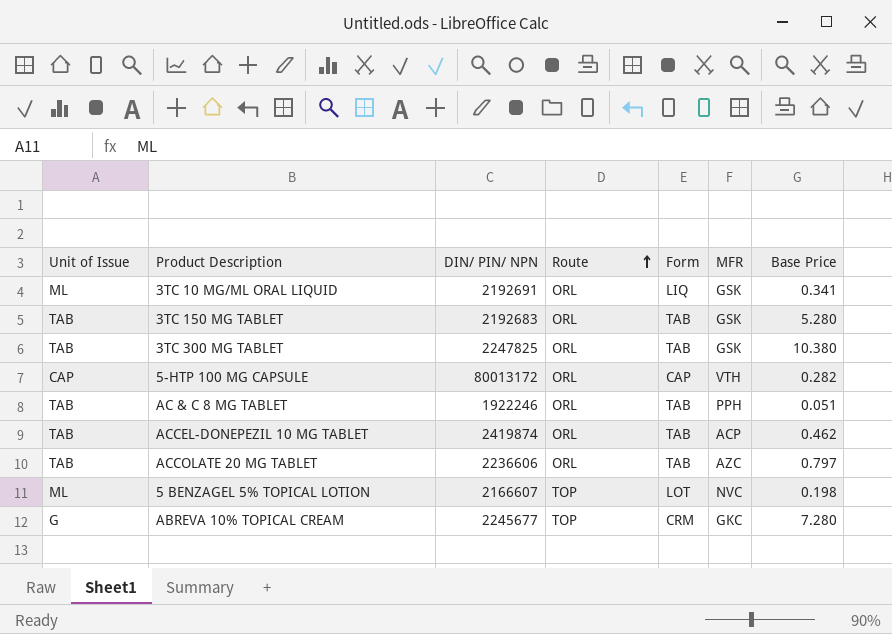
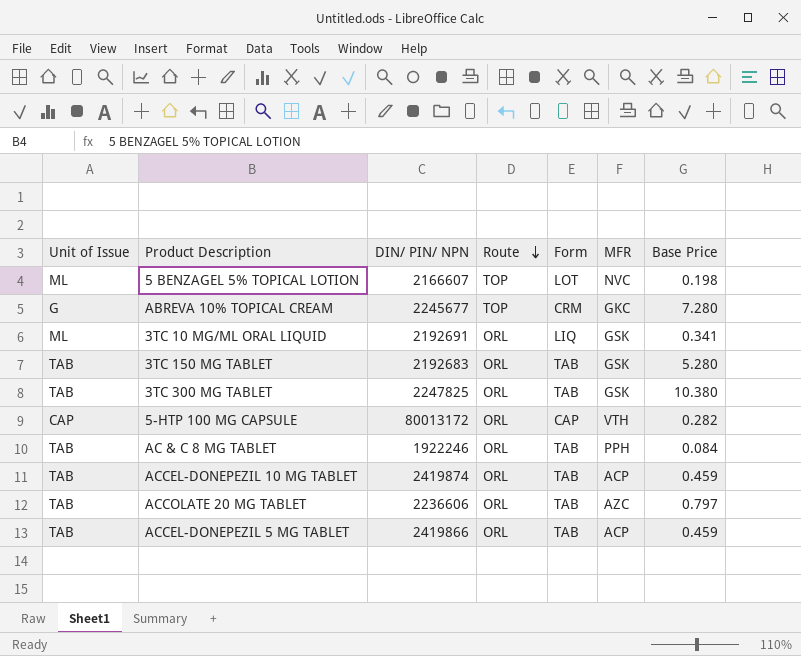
row order: Route ascending -> Route descending
AC & C 8 MG TABLET | Base Price: 0.051 -> 0.084
ACCEL-DONEPEZIL 10 MG TABLET | Base Price: 0.462 -> 0.459
row ACCEL-DONEPEZIL 5 MG TABLET: none -> TAB | 2419866 | ORL | TAB | ACP | 0.459

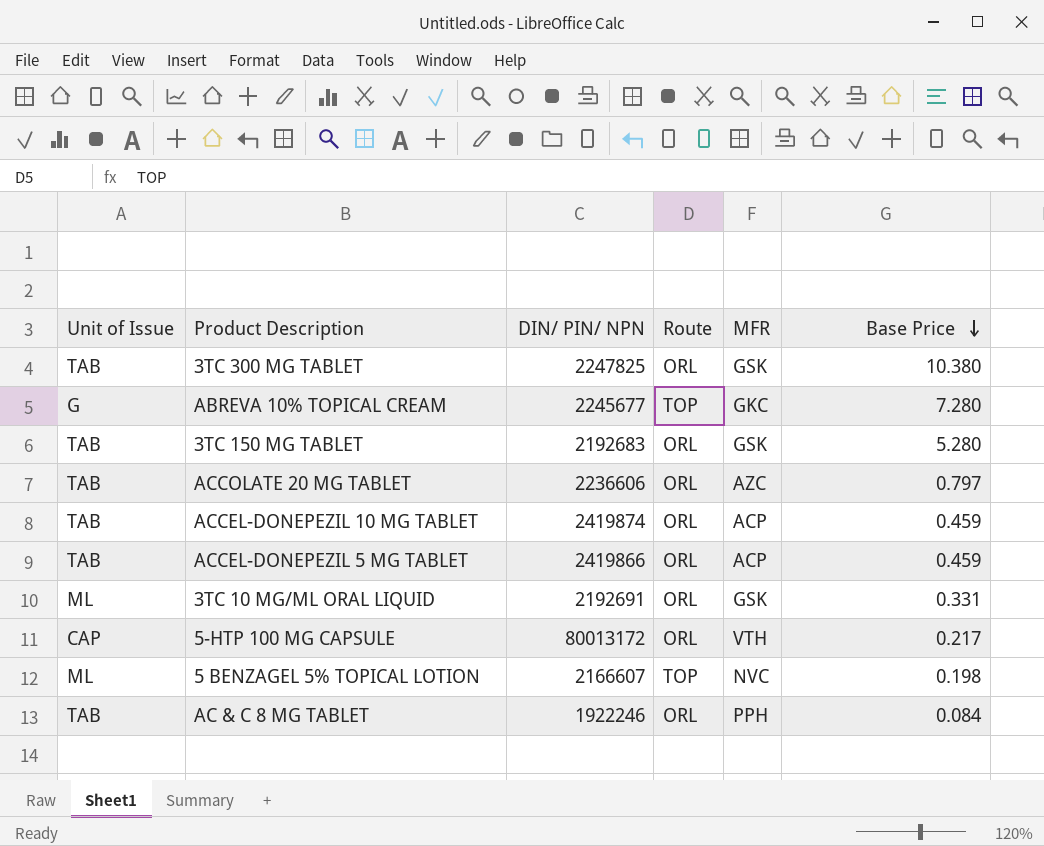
row order: Route descending -> Base Price descending
column Form | position: 5 -> none
3TC 10 MG/ML ORAL LIQUID | Base Price: 0.341 -> 0.331
5-HTP 100 MG CAPSULE | Base Price: 0.282 -> 0.217

